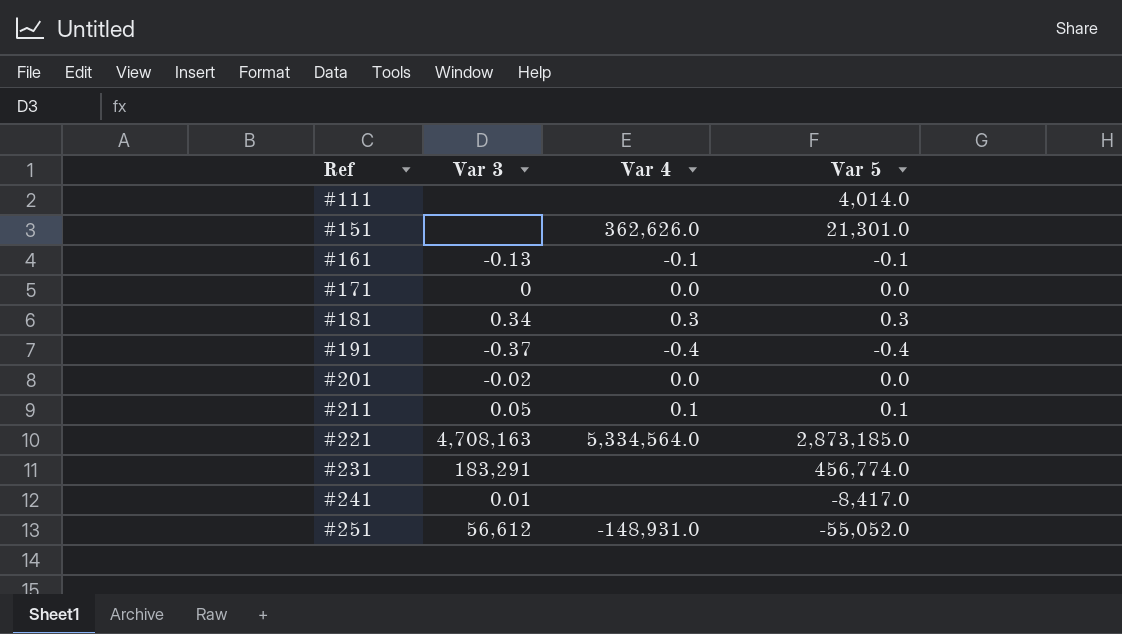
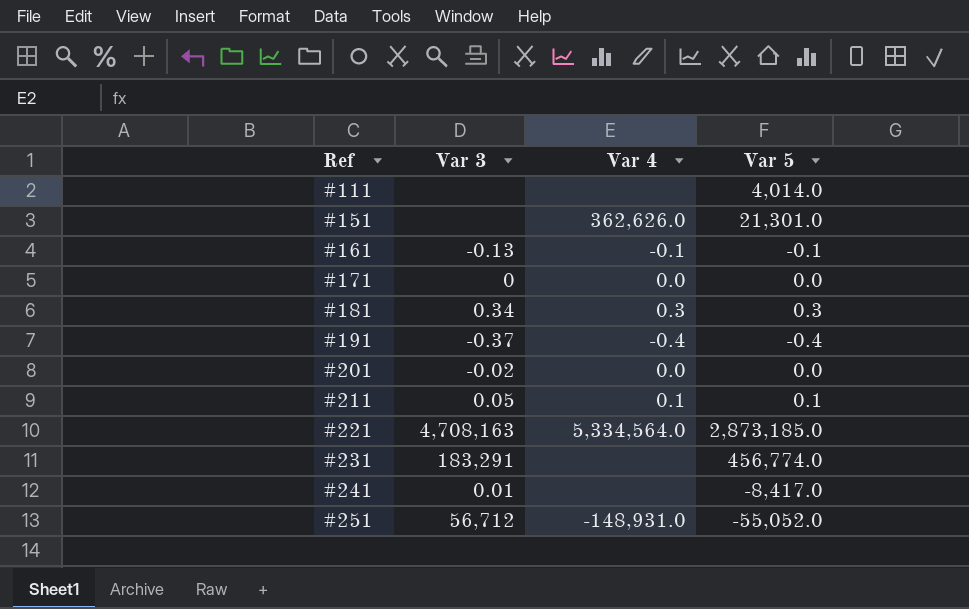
#251 | Var 3: 56,612 -> 56,712

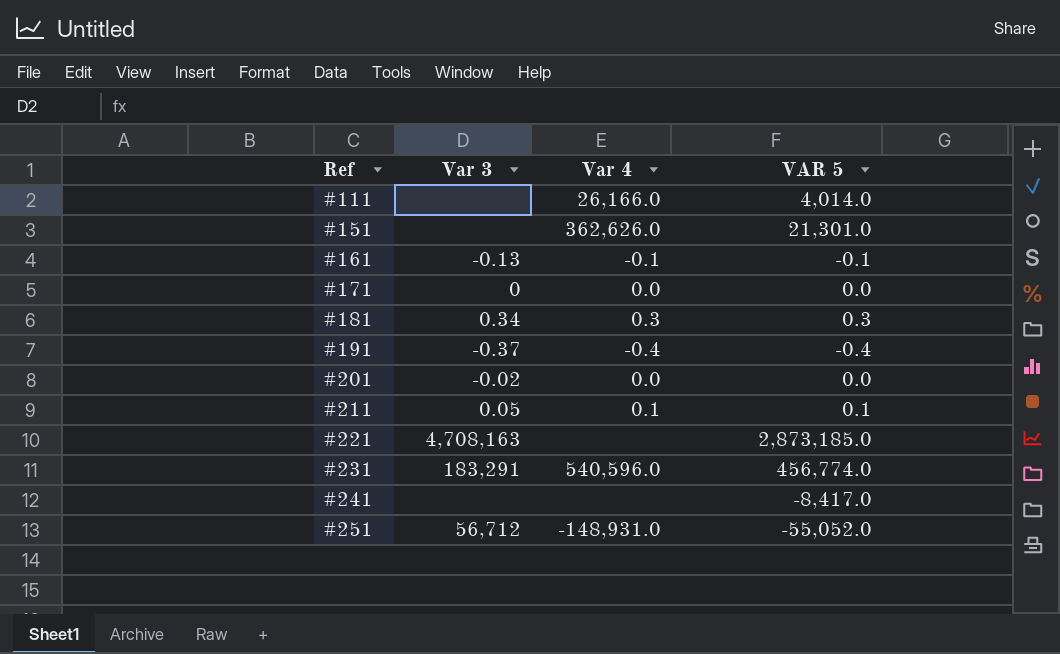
column name: Var 5 -> VAR 5
#111 | Var 4: none -> 26,166.0
#221 | Var 4: 5,334,564.0 -> none
#231 | Var 4: none -> 540,596.0
#241 | Var 3: 0.01 -> none

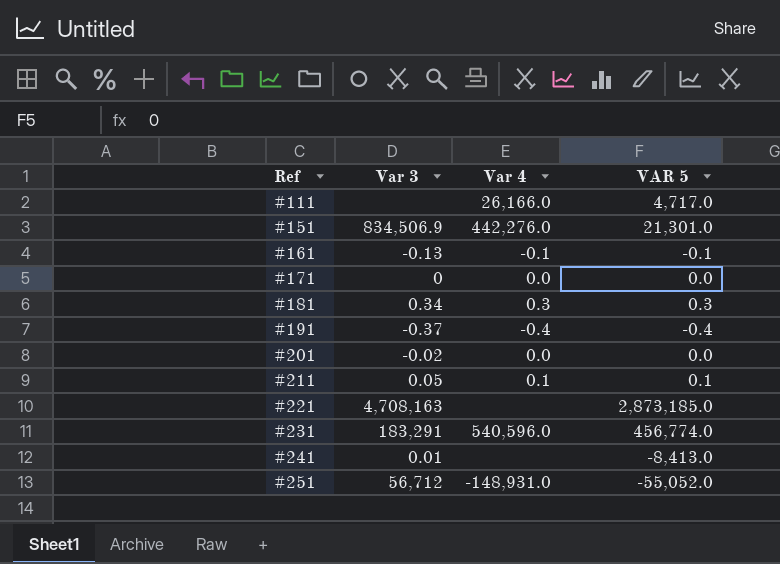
#111 | VAR 5: 4,014.0 -> 4,717.0
#151 | Var 3: none -> 834,506.9
#151 | Var 4: 362,626.0 -> 442,276.0
#241 | Var 3: none -> 0.01
#241 | VAR 5: -8,417.0 -> -8,413.0

